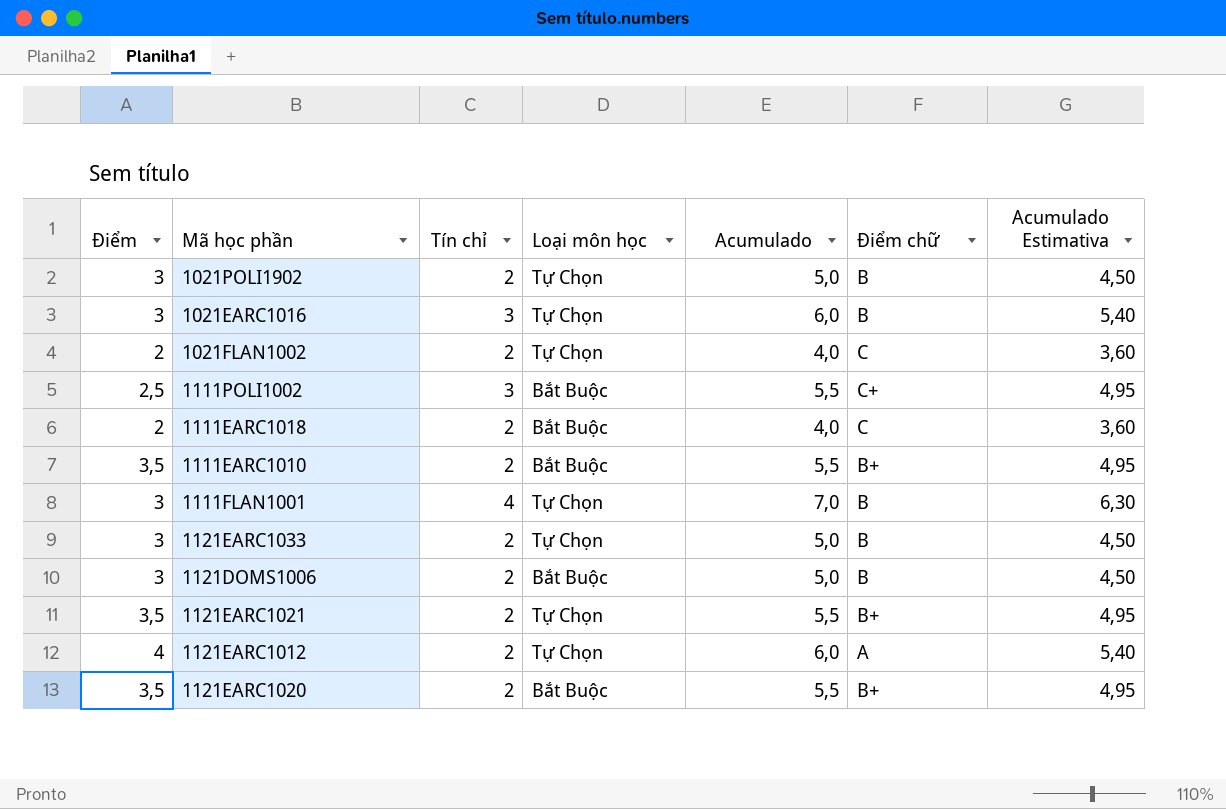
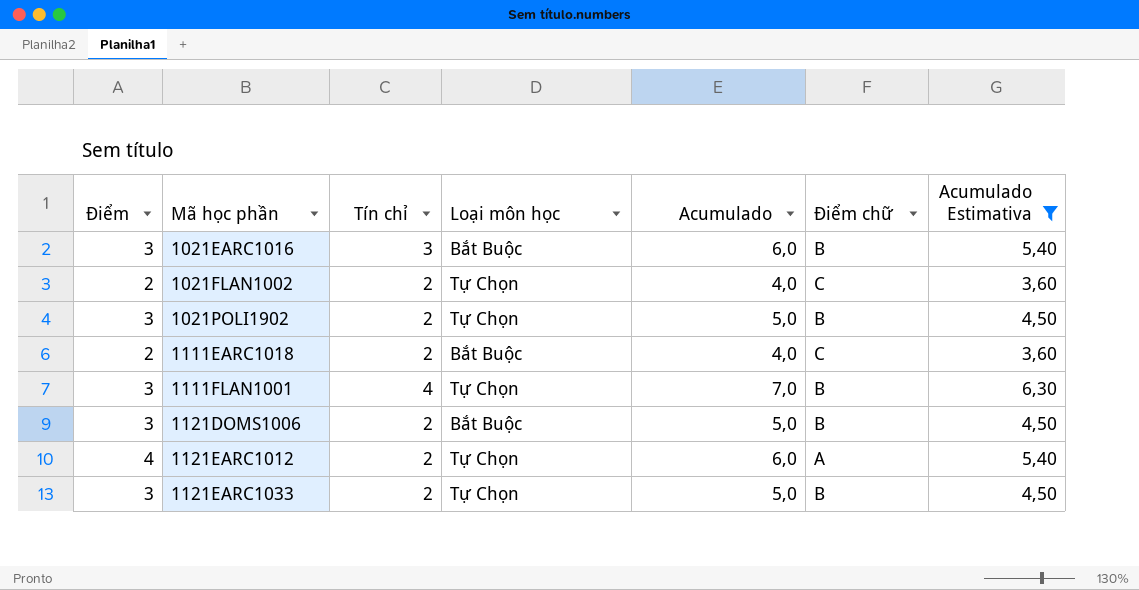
filter: none -> Acumulado Estimativa != 4,95
row order: none -> Mã học phần ascending
1021EARC1016 | Loại môn học: Tự Chọn -> Bắt Buộc

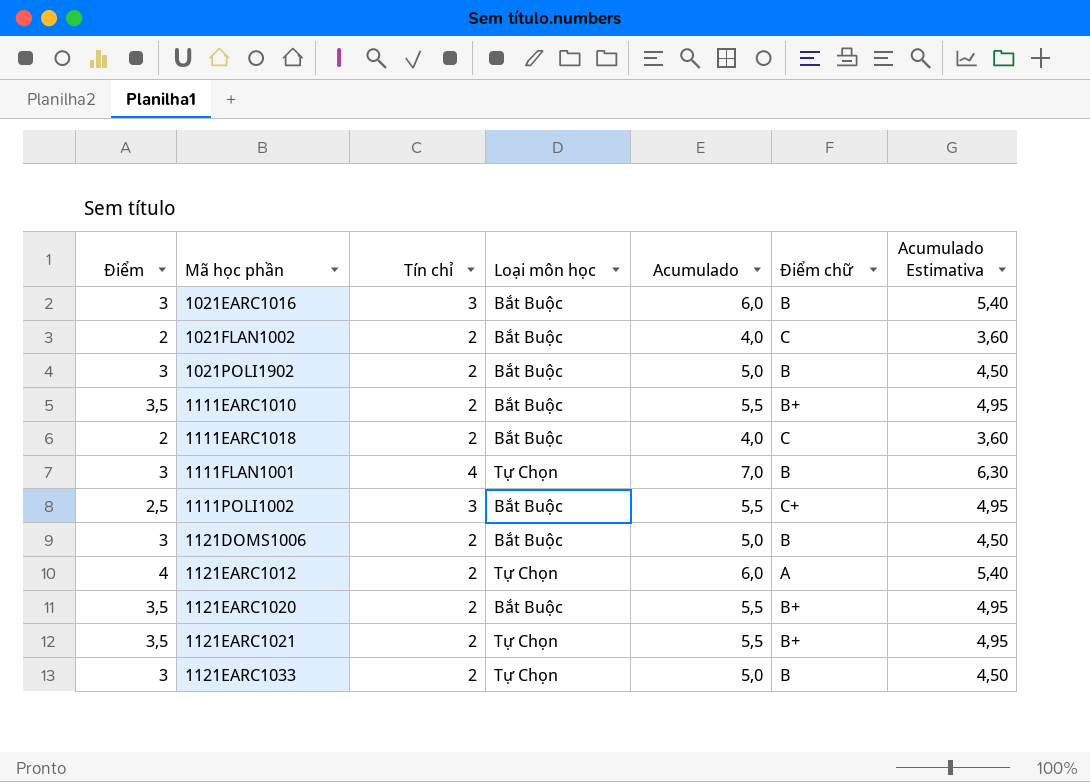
filter: Acumulado Estimativa != 4,95 -> none
1021FLAN1002 | Loại môn học: Tự Chọn -> Bắt Buộc
1021POLI1902 | Loại môn học: Tự Chọn -> Bắt Buộc

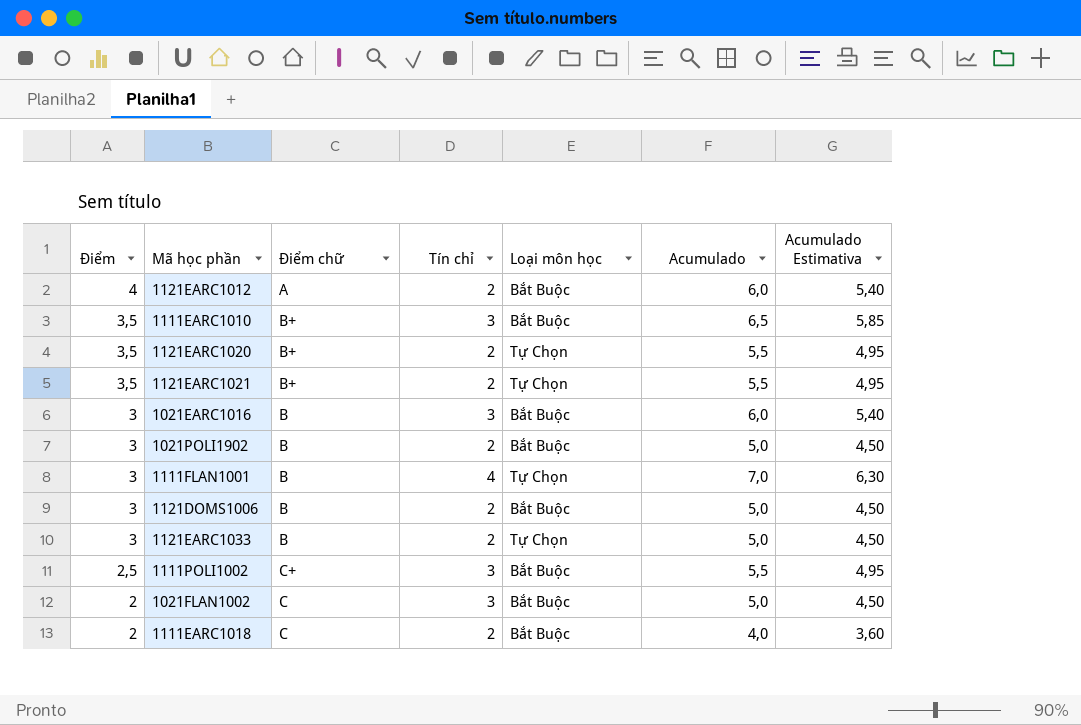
row order: Mã học phần ascending -> Điểm descending
column Điểm chữ | position: 6 -> 3
1121EARC1012 | Loại môn học: Tự Chọn -> Bắt Buộc
1111EARC1010 | Tín chỉ: 2 -> 3
1111EARC1010 | Acumulado: 5,5 -> 6,5
1111EARC1010 | Acumulado Estimativa: 4,95 -> 5,85
1121EARC1020 | Loại môn học: Bắt Buộc -> Tự Chọn
1021FLAN1002 | Tín chỉ: 2 -> 3
1021FLAN1002 | Acumulado: 4,0 -> 5,0
1021FLAN1002 | Acumulado Estimativa: 3,60 -> 4,50

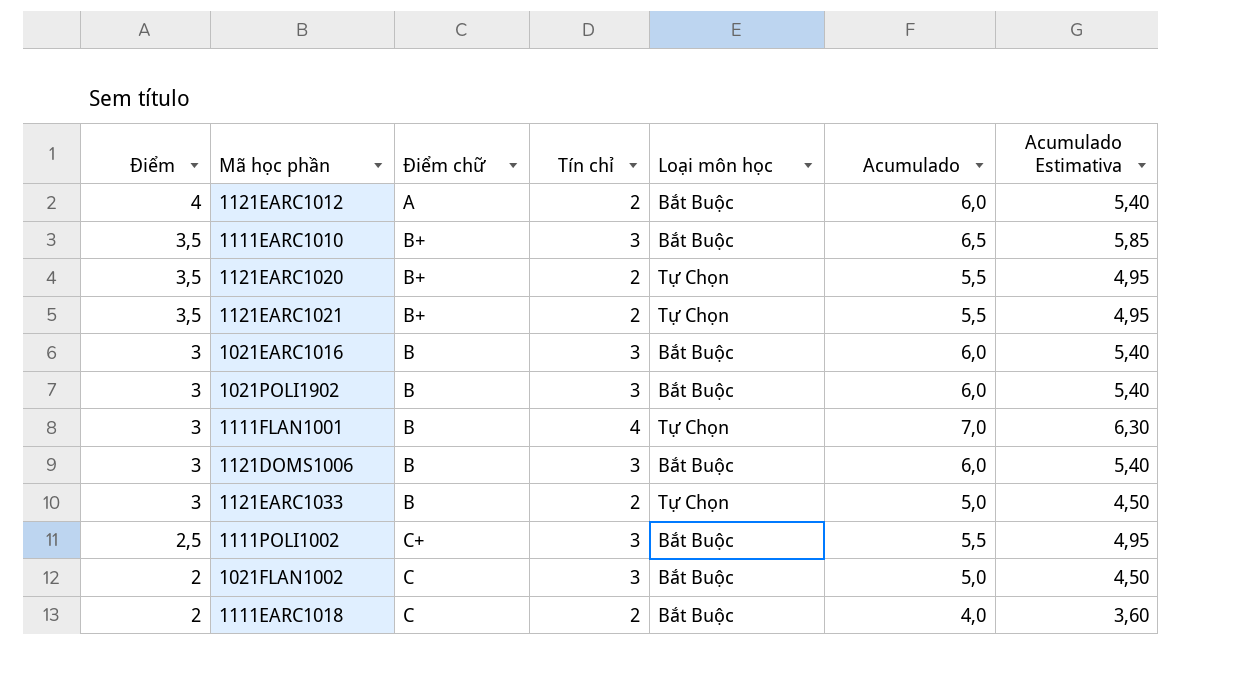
1021POLI1902 | Tín chỉ: 2 -> 3
1021POLI1902 | Acumulado: 5,0 -> 6,0
1021POLI1902 | Acumulado Estimativa: 4,50 -> 5,40
1121DOMS1006 | Tín chỉ: 2 -> 3
1121DOMS1006 | Acumulado: 5,0 -> 6,0
1121DOMS1006 | Acumulado Estimativa: 4,50 -> 5,40

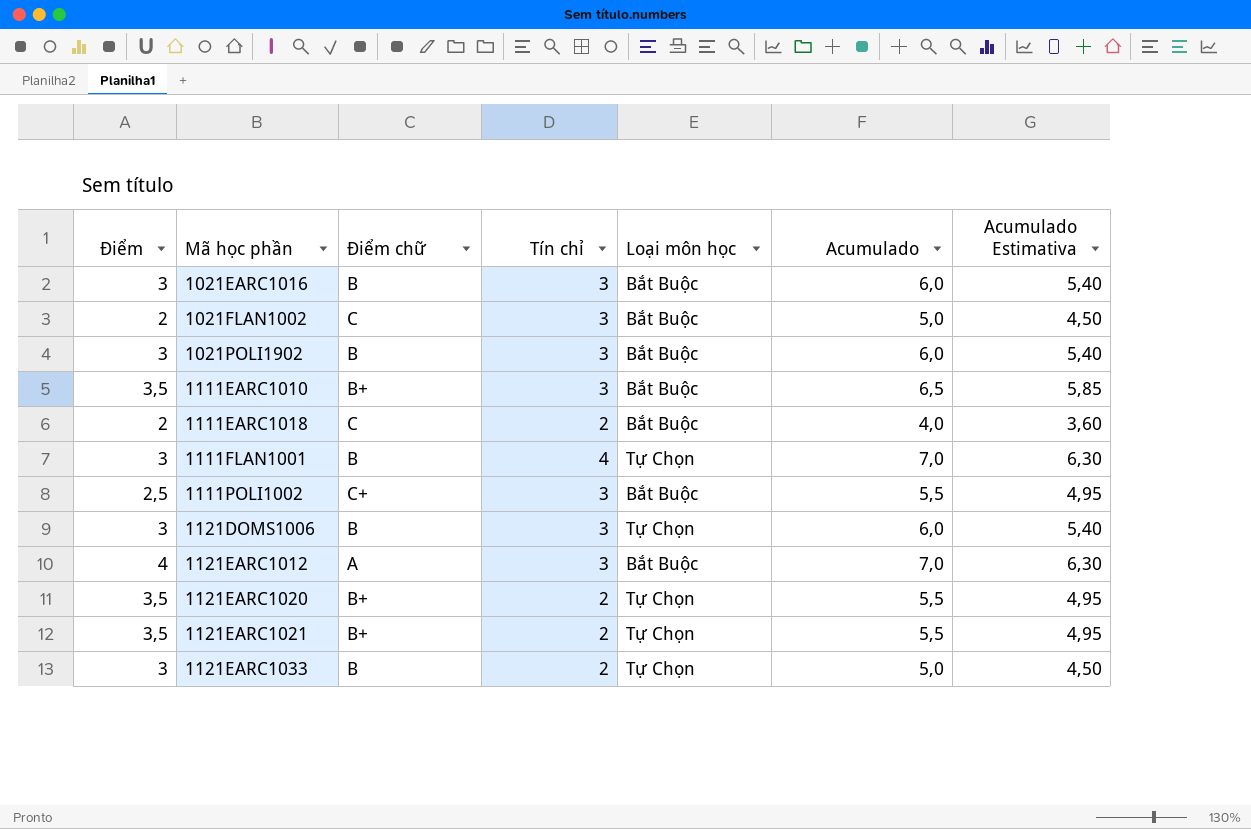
row order: Điểm descending -> Mã học phần ascending
1121DOMS1006 | Loại môn học: Bắt Buộc -> Tự Chọn
1121EARC1012 | Tín chỉ: 2 -> 3
1121EARC1012 | Acumulado: 6,0 -> 7,0
1121EARC1012 | Acumulado Estimativa: 5,40 -> 6,30

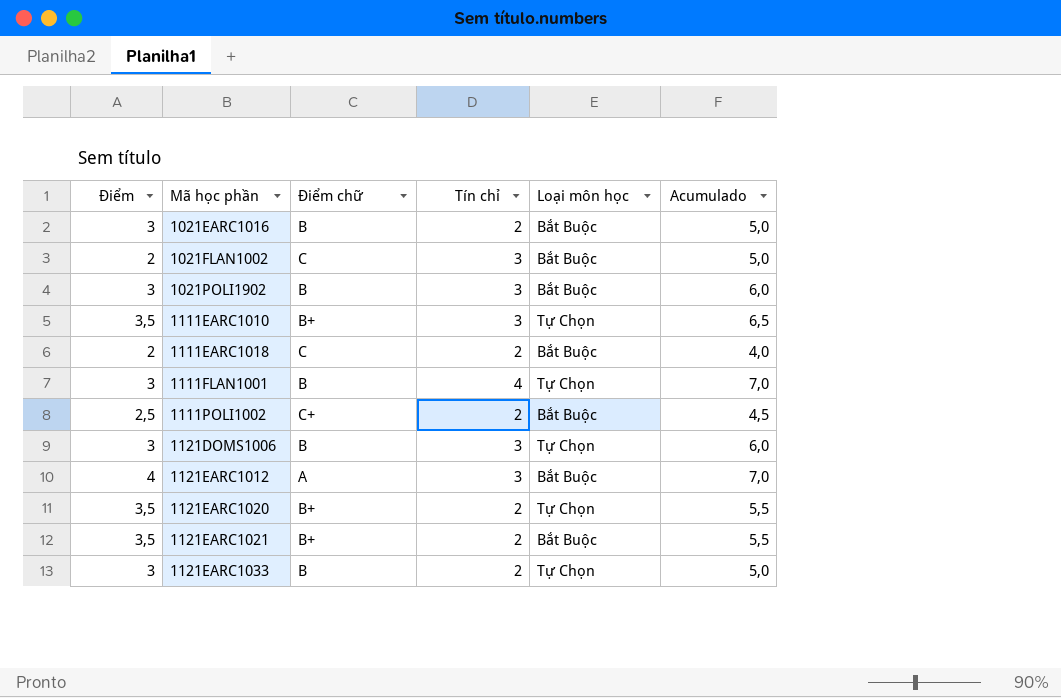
column Acumulado Estimativa | formula: [Acumulado] * 0,9 -> none
1021EARC1016 | Tín chỉ: 3 -> 2
1021EARC1016 | Acumulado: 6,0 -> 5,0
1111EARC1010 | Loại môn học: Bắt Buộc -> Tự Chọn
1111POLI1002 | Tín chỉ: 3 -> 2
1111POLI1002 | Acumulado: 5,5 -> 4,5
1121EARC1021 | Loại môn học: Tự Chọn -> Bắt Buộc

